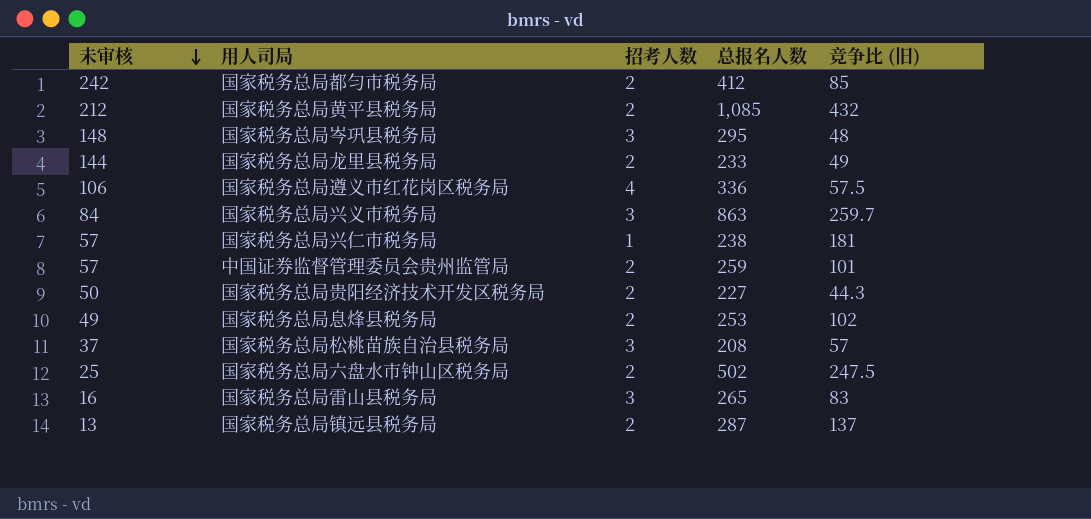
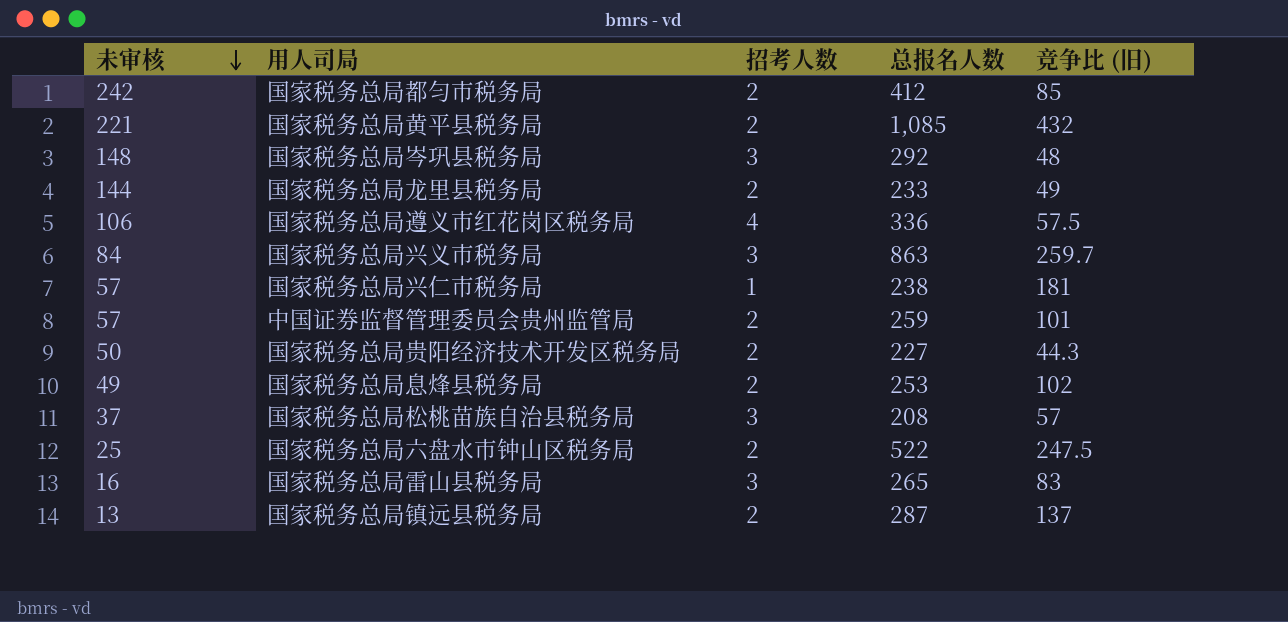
国家税务总局黄平县税务局 | 未审核: 212 -> 221
国家税务总局岑巩县税务局 | 总报名人数: 295 -> 292
国家税务总局六盘水市钟山区税务局 | 总报名人数: 502 -> 522

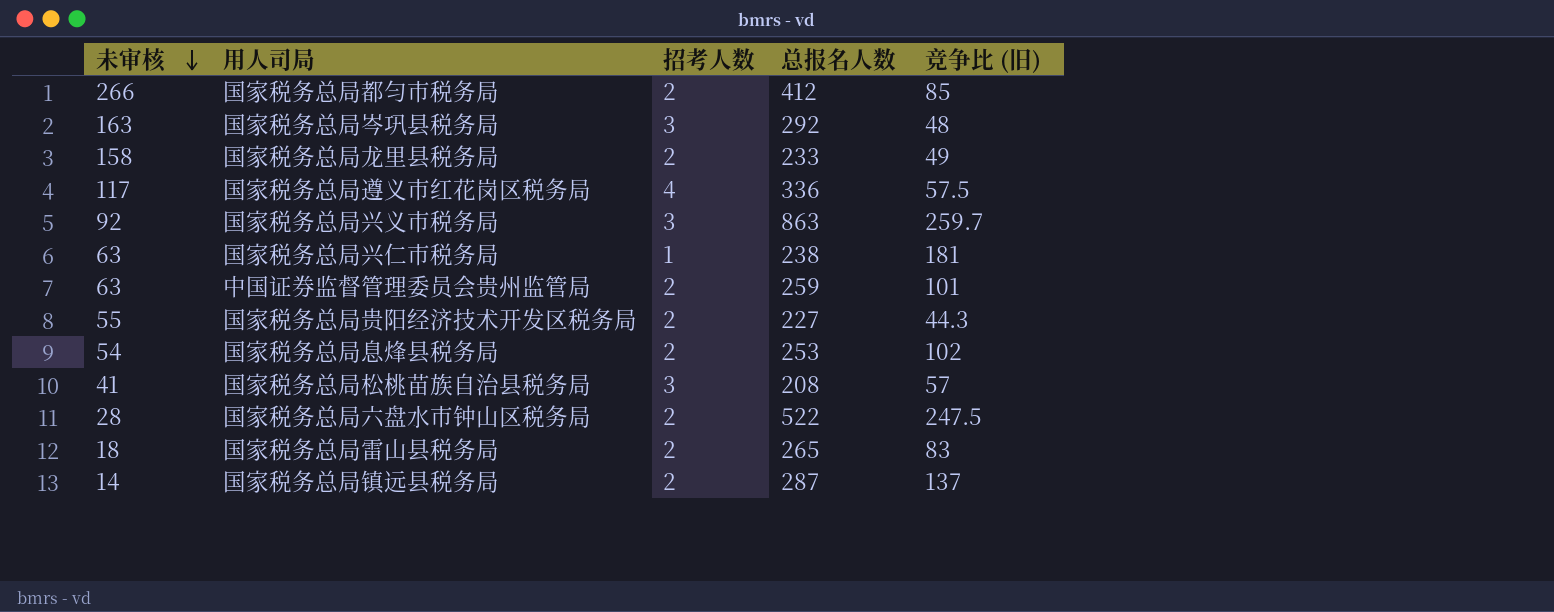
row 国家税务总局黄平县税务局: 221 | 2 | 1,085 | 432 -> none
国家税务总局都匀市税务局 | 未审核: 242 -> 266
国家税务总局岑巩县税务局 | 未审核: 148 -> 163
国家税务总局龙里县税务局 | 未审核: 144 -> 158
国家税务总局遵义市红花岗区税务局 | 未审核: 106 -> 117
国家税务总局兴义市税务局 | 未审核: 84 -> 92
国家税务总局兴仁市税务局 | 未审核: 57 -> 63
中国证券监督管理委员会贵州监管局 | 未审核: 57 -> 63
国家税务总局贵阳经济技术开发区税务局 | 未审核: 50 -> 55
国家税务总局息烽县税务局 | 未审核: 49 -> 54
国家税务总局松桃苗族自治县税务局 | 未审核: 37 -> 41
国家税务总局六盘水市钟山区税务局 | 未审核: 25 -> 28
国家税务总局雷山县税务局 | 未审核: 16 -> 18
国家税务总局雷山县税务局 | 招考人数: 3 -> 2
国家税务总局镇远县税务局 | 未审核: 13 -> 14

